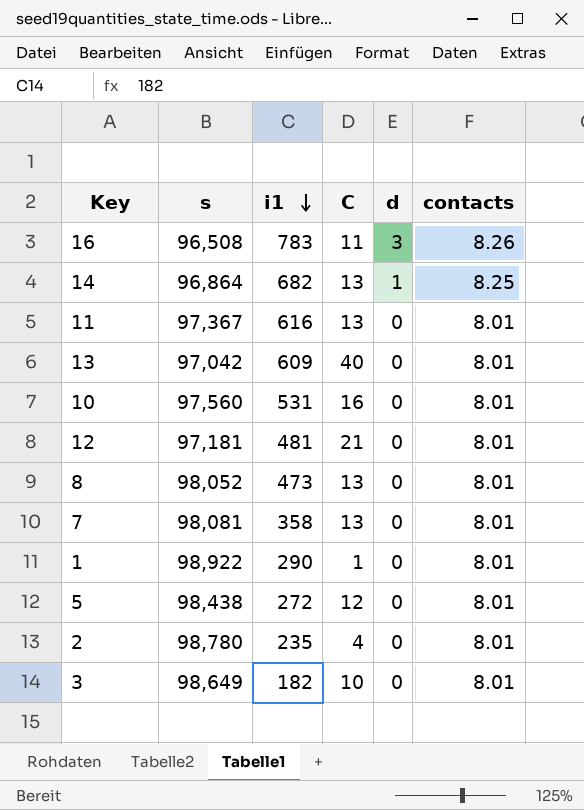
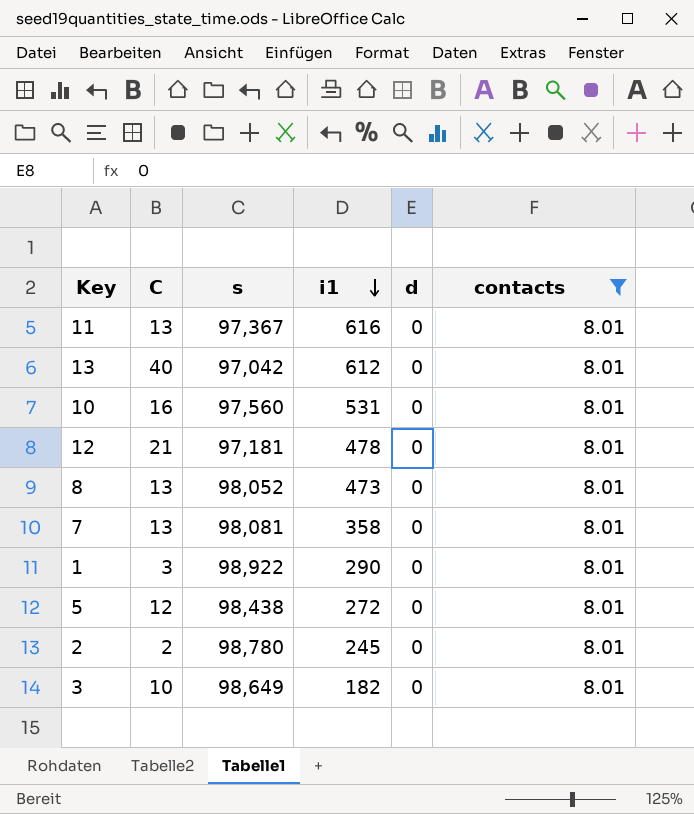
filter: none -> contacts = 8.01
column C | position: 4 -> 2
13 | i1: 609 -> 612
12 | i1: 481 -> 478
1 | C: 1 -> 3
2 | C: 4 -> 2
2 | i1: 235 -> 245

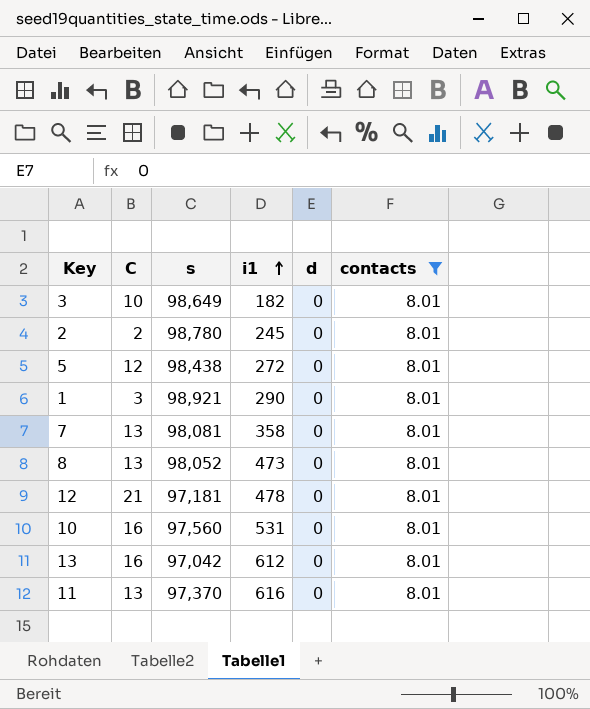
row order: i1 descending -> i1 ascending
1 | s: 98,922 -> 98,921
13 | C: 40 -> 16
11 | s: 97,367 -> 97,370

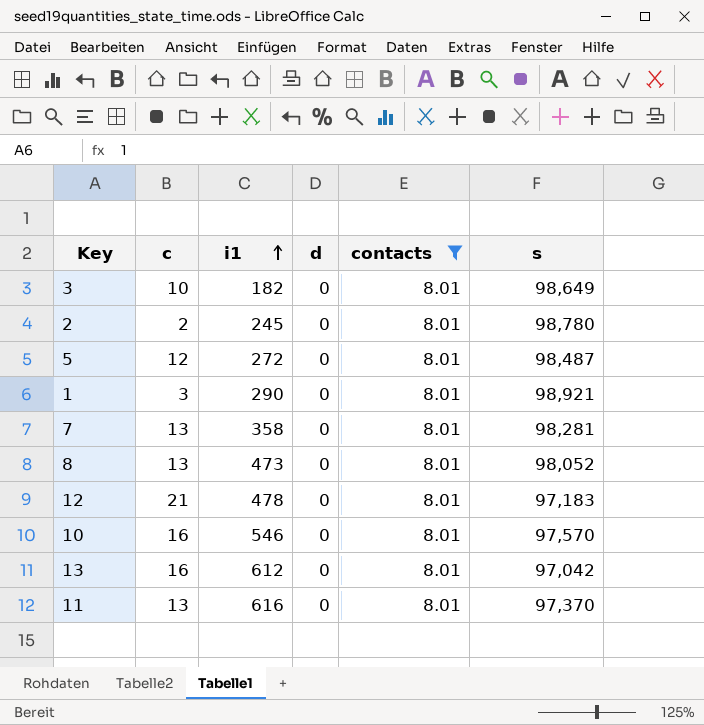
column name: C -> c
column s | position: 3 -> 6
5 | s: 98,438 -> 98,487
7 | s: 98,081 -> 98,281
12 | s: 97,181 -> 97,183
10 | i1: 531 -> 546
10 | s: 97,560 -> 97,570

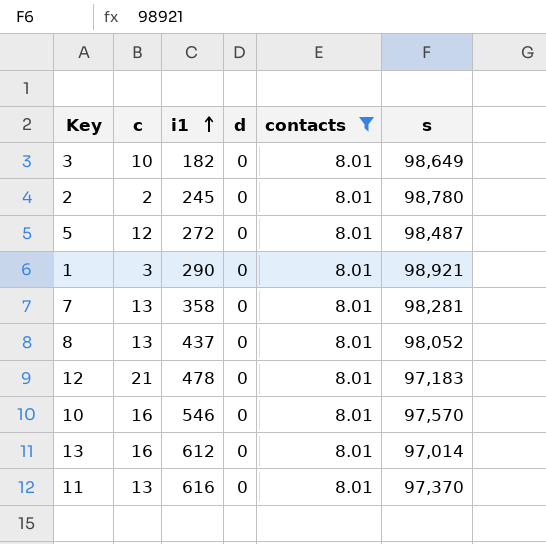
8 | i1: 473 -> 437
13 | s: 97,042 -> 97,014

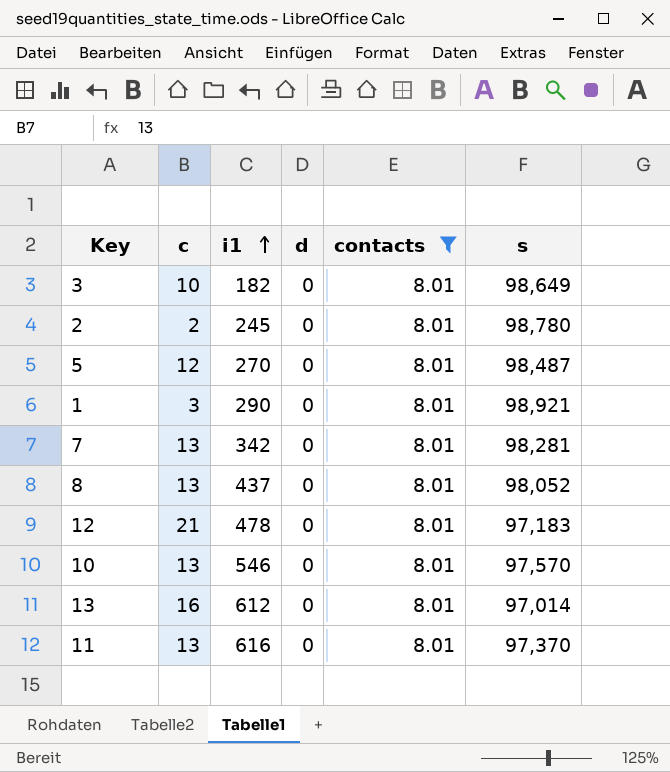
5 | i1: 272 -> 270
7 | i1: 358 -> 342
10 | c: 16 -> 13

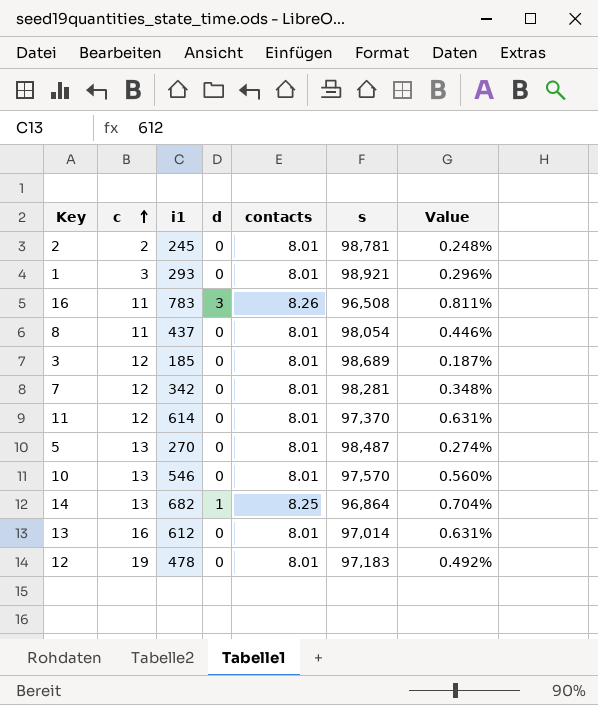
filter: contacts = 8.01 -> none
row order: i1 ascending -> c ascending
column Value | formula: none -> [i1] / [s]
2 | s: 98,780 -> 98,781
1 | i1: 290 -> 293
8 | c: 13 -> 11
8 | s: 98,052 -> 98,054
3 | c: 10 -> 12
3 | i1: 182 -> 185
3 | s: 98,649 -> 98,689
7 | c: 13 -> 12
11 | c: 13 -> 12
11 | i1: 616 -> 614
5 | c: 12 -> 13
12 | c: 21 -> 19

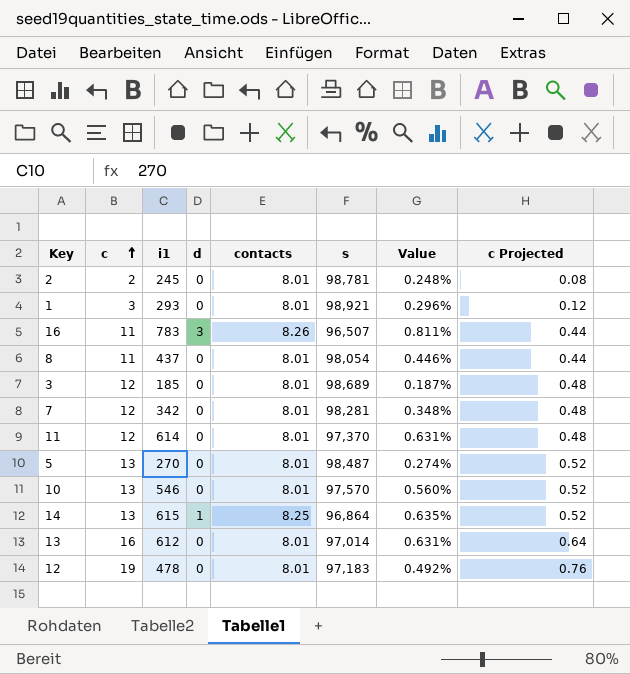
column c Projected | formula: none -> [c] * 0.04
16 | s: 96,508 -> 96,507
14 | i1: 682 -> 615
14 | Value: 0.704% -> 0.635%

